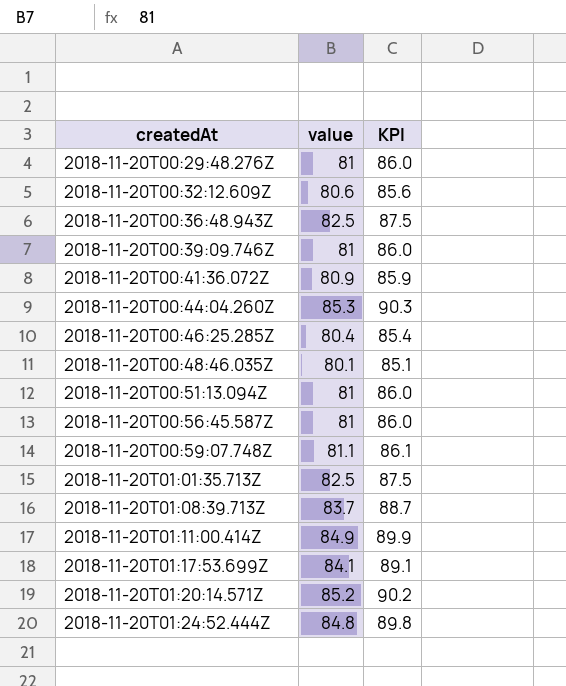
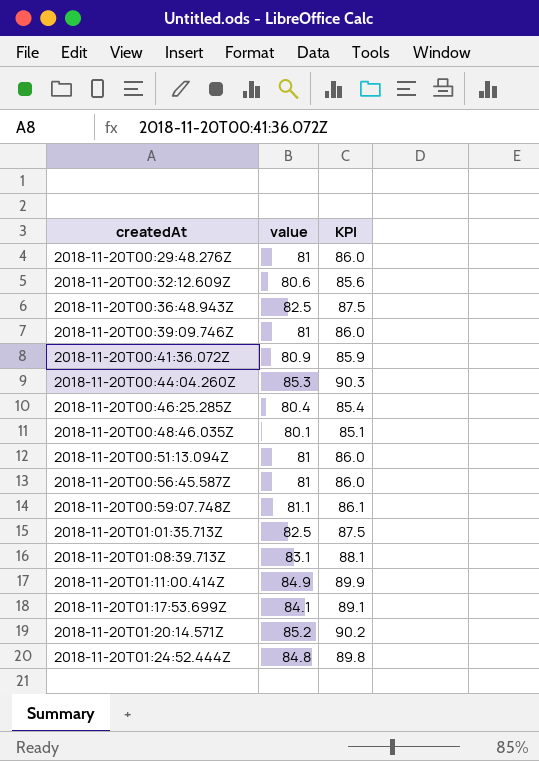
2018-11-20T01:08:39.713Z | value: 83.7 -> 83.1
2018-11-20T01:08:39.713Z | KPI: 88.7 -> 88.1

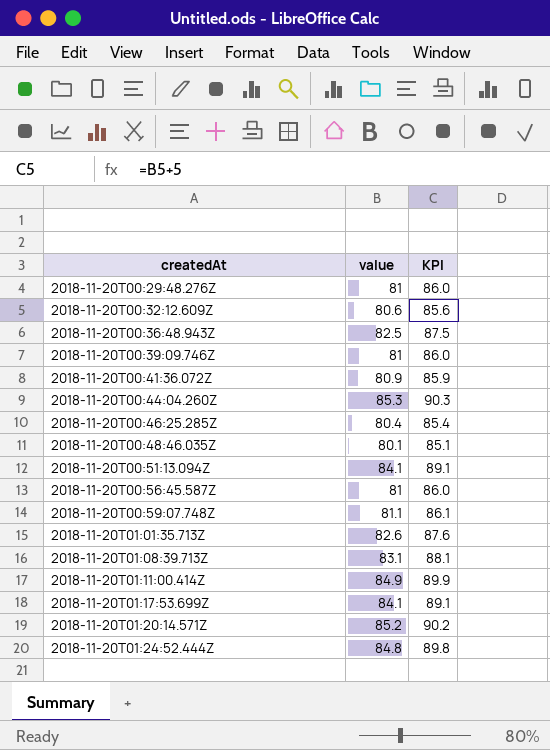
2018-11-20T00:51:13.094Z | value: 81 -> 84.1
2018-11-20T00:51:13.094Z | KPI: 86.0 -> 89.1
2018-11-20T01:01:35.713Z | value: 82.5 -> 82.6
2018-11-20T01:01:35.713Z | KPI: 87.5 -> 87.6

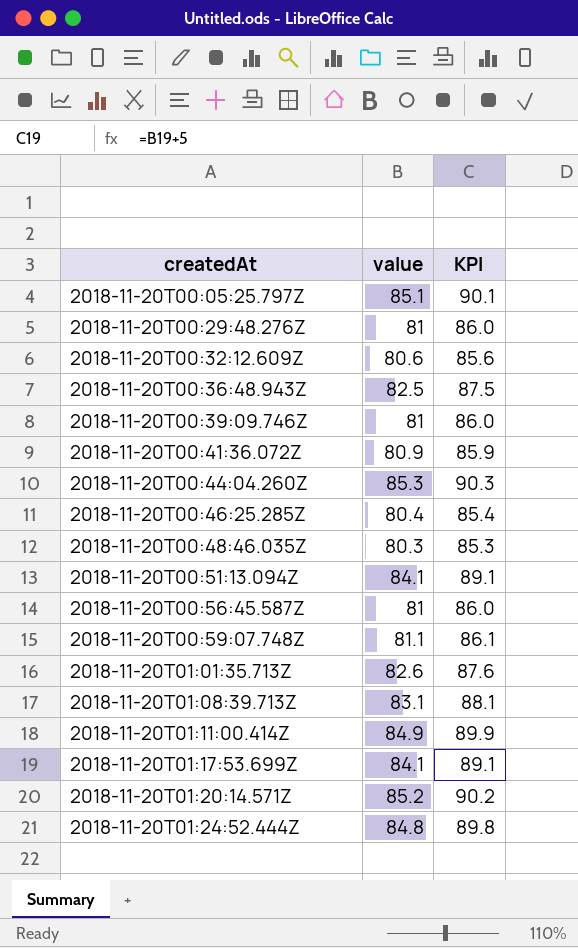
row 2018-11-20T00:05:25.797Z: none -> 85.1 | 90.1
2018-11-20T00:48:46.035Z | value: 80.1 -> 80.3
2018-11-20T00:48:46.035Z | KPI: 85.1 -> 85.3

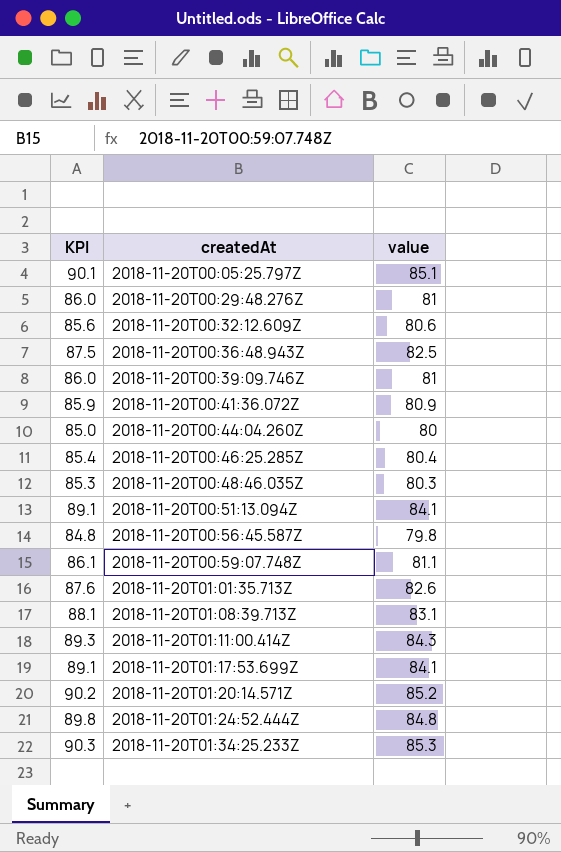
column KPI | position: 3 -> 1
2018-11-20T00:44:04.260Z | KPI: 90.3 -> 85.0
2018-11-20T00:44:04.260Z | value: 85.3 -> 80
2018-11-20T00:56:45.587Z | KPI: 86.0 -> 84.8
2018-11-20T00:56:45.587Z | value: 81 -> 79.8
2018-11-20T01:11:00.414Z | KPI: 89.9 -> 89.3
2018-11-20T01:11:00.414Z | value: 84.9 -> 84.3
row 2018-11-20T01:34:25.233Z: none -> 90.3 | 85.3

